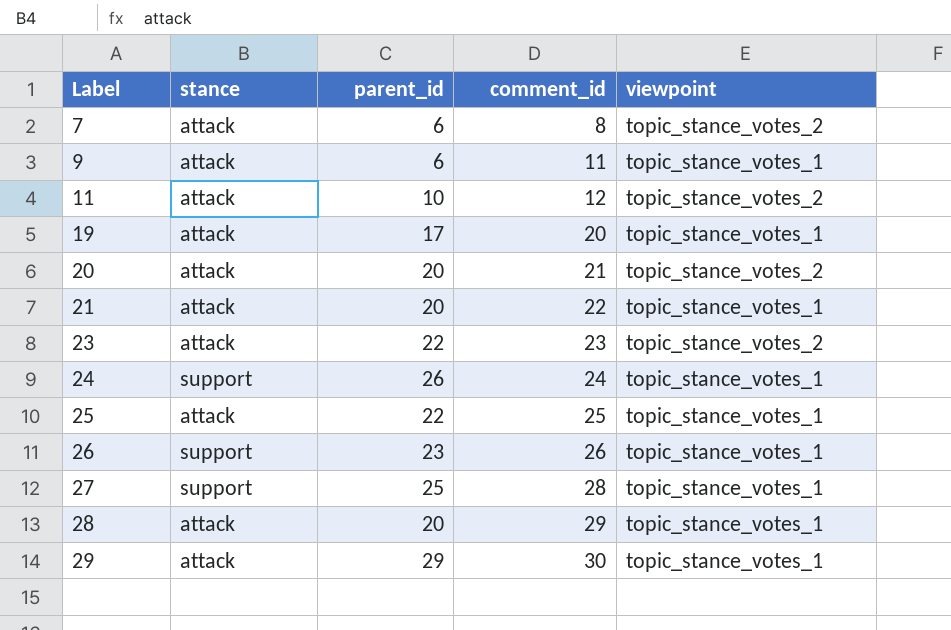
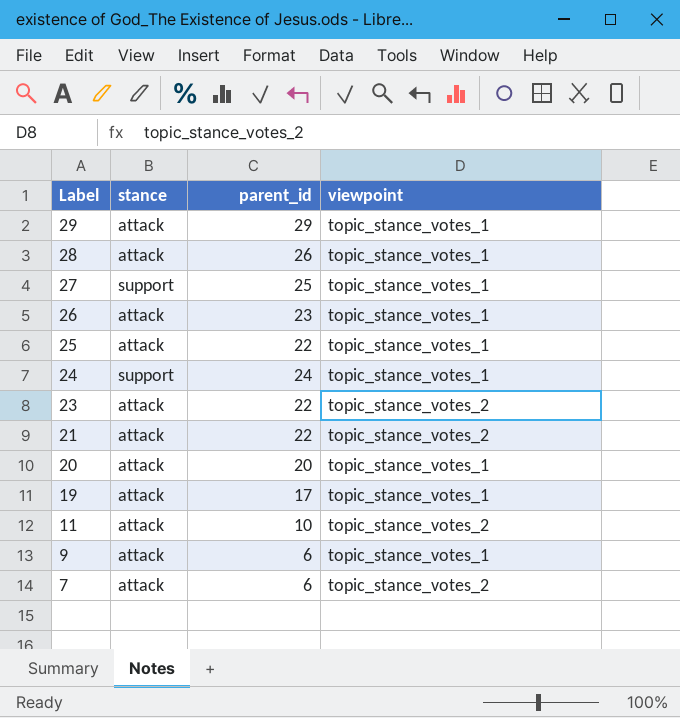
row order: Label ascending -> Label descending
column comment_id | position: 4 -> none
28 | parent_id: 20 -> 26
26 | stance: support -> attack
24 | parent_id: 26 -> 24
21 | parent_id: 20 -> 22
21 | viewpoint: topic_stance_votes_1 -> topic_stance_votes_2
20 | viewpoint: topic_stance_votes_2 -> topic_stance_votes_1

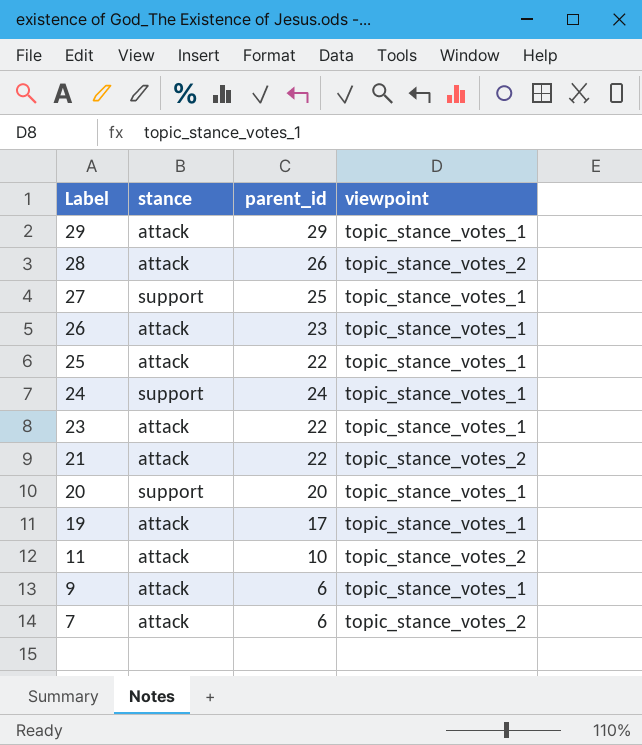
28 | viewpoint: topic_stance_votes_1 -> topic_stance_votes_2
23 | viewpoint: topic_stance_votes_2 -> topic_stance_votes_1
20 | stance: attack -> support

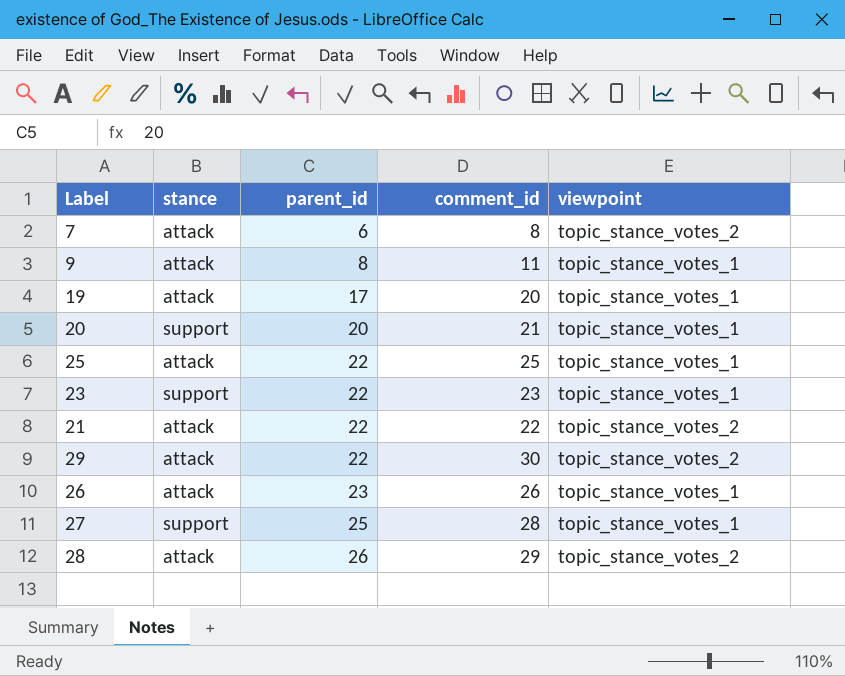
row order: Label descending -> parent_id ascending
column comment_id | position: none -> 4
row 24: support | 24 | topic_stance_votes_1 -> none
row 11: attack | 10 | topic_stance_votes_2 -> none
9 | parent_id: 6 -> 8
23 | stance: attack -> support
29 | parent_id: 29 -> 22
29 | viewpoint: topic_stance_votes_1 -> topic_stance_votes_2

